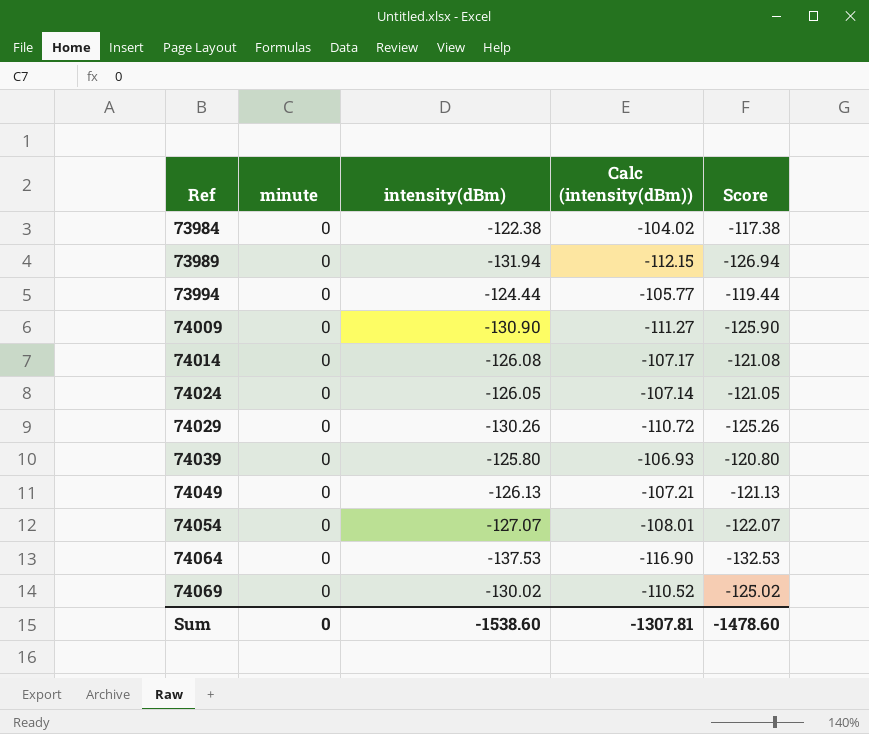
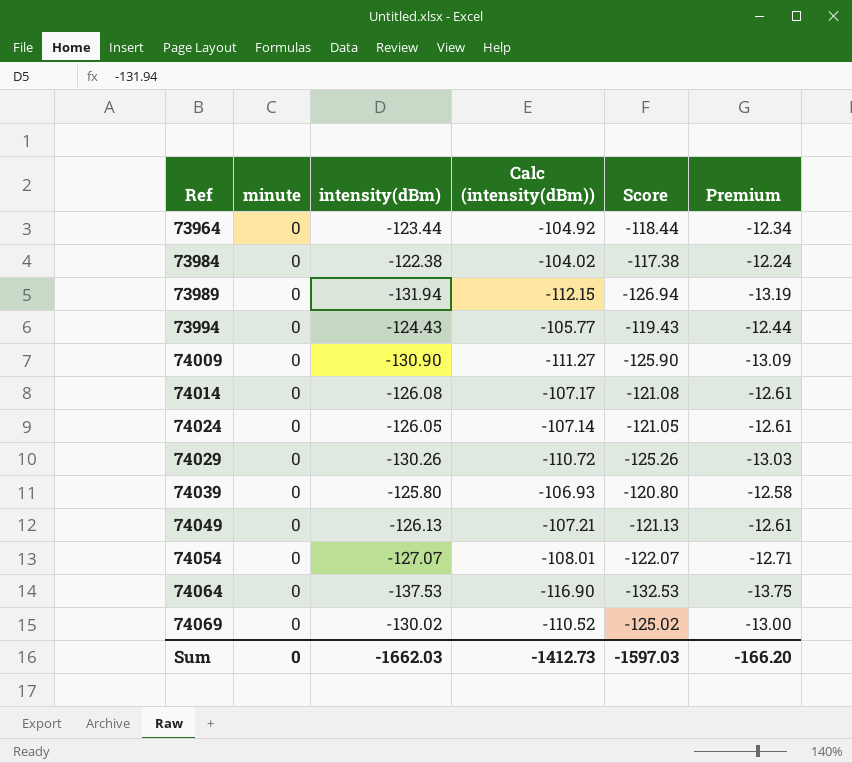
column Premium | formula: none -> [intensity(dBm)] * 0.1
row 73964: none -> 0 | -123.44 | -104.92 | -118.44 | -12.34
73994 | intensity(dBm): -124.44 -> -124.43
73994 | Score: -119.44 -> -119.43
Sum | intensity(dBm): -1538.60 -> -1662.03
Sum | Calc (intensity(dBm)): -1307.81 -> -1412.73
Sum | Score: -1478.60 -> -1597.03

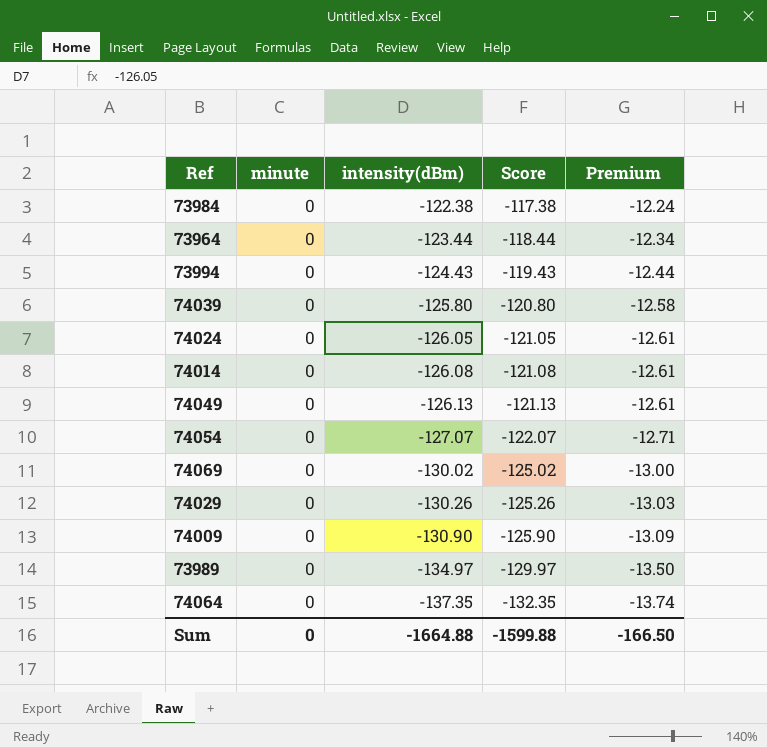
row order: Ref ascending -> intensity(dBm) descending
column Calc (intensity(dBm)) | formula: [intensity(dBm)] * 0.85 -> none
73989 | intensity(dBm): -131.94 -> -134.97
73989 | Score: -126.94 -> -129.97
73989 | Premium: -13.19 -> -13.50
74064 | intensity(dBm): -137.53 -> -137.35
74064 | Score: -132.53 -> -132.35
74064 | Premium: -13.75 -> -13.74
Sum | intensity(dBm): -1662.03 -> -1664.88
Sum | Score: -1597.03 -> -1599.88
Sum | Premium: -166.20 -> -166.50

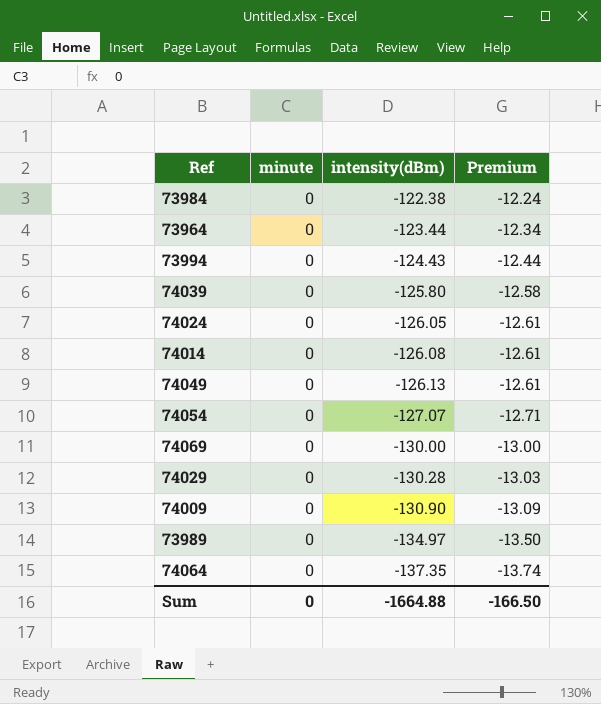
column Score | formula: [intensity(dBm)] + 5 -> none
74069 | intensity(dBm): -130.02 -> -130.00
74029 | intensity(dBm): -130.26 -> -130.28

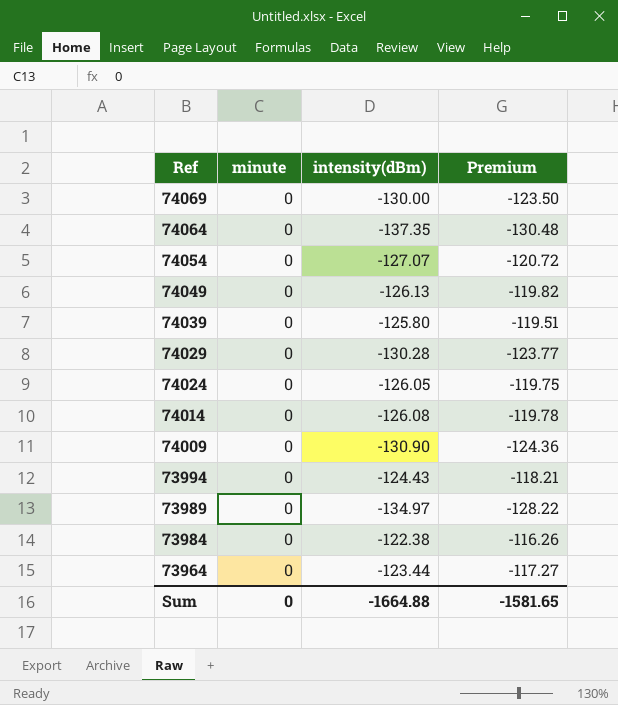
row order: intensity(dBm) descending -> Ref descending
column Premium | formula: [intensity(dBm)] * 0.1 -> [intensity(dBm)] * 0.95
Sum | Premium: -166.50 -> -1581.65

